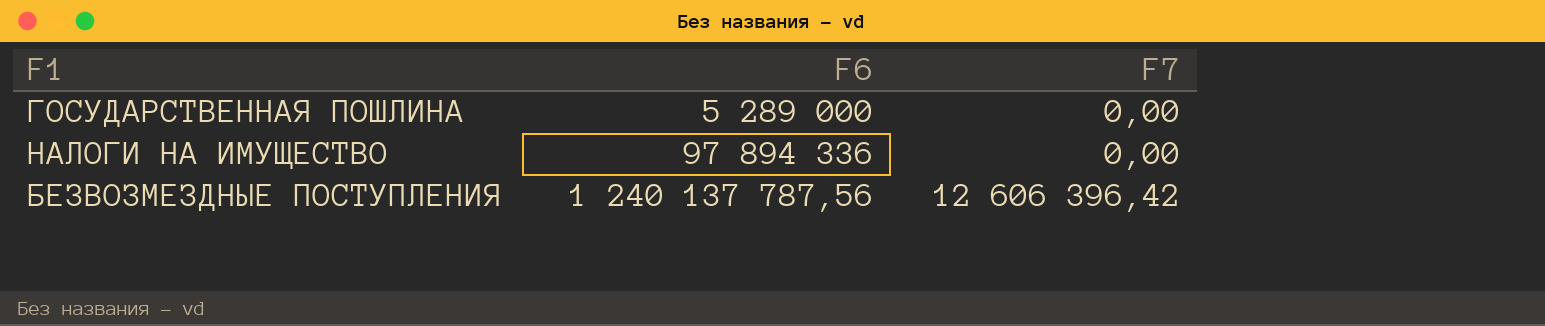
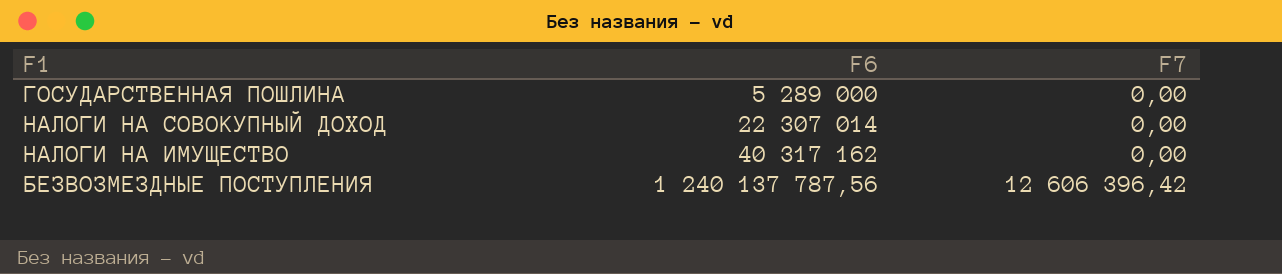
row НАЛОГИ НА СОВОКУПНЫЙ ДОХОД: none -> 22 307 014 | 0,00
НАЛОГИ НА ИМУЩЕСТВО | F6: 97 894 336 -> 40 317 162

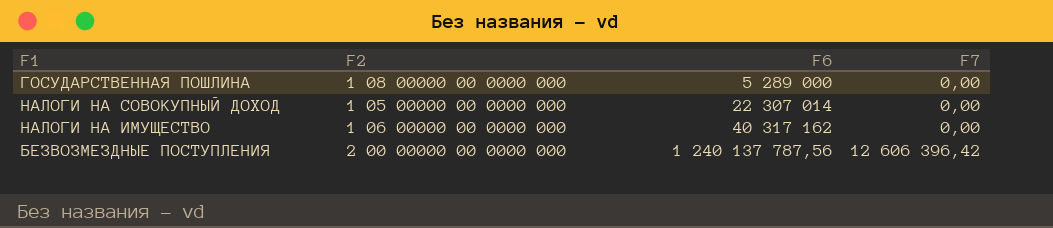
column F2 | position: none -> 2

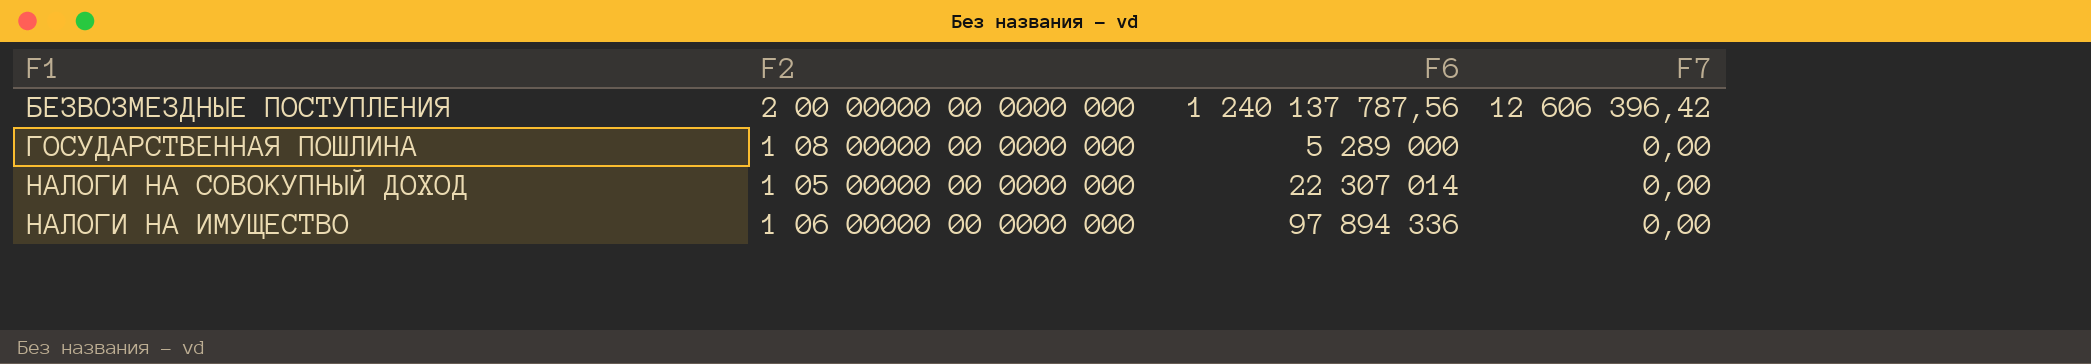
row order: F6 ascending -> F7 descending
НАЛОГИ НА ИМУЩЕСТВО | F6: 40 317 162 -> 97 894 336

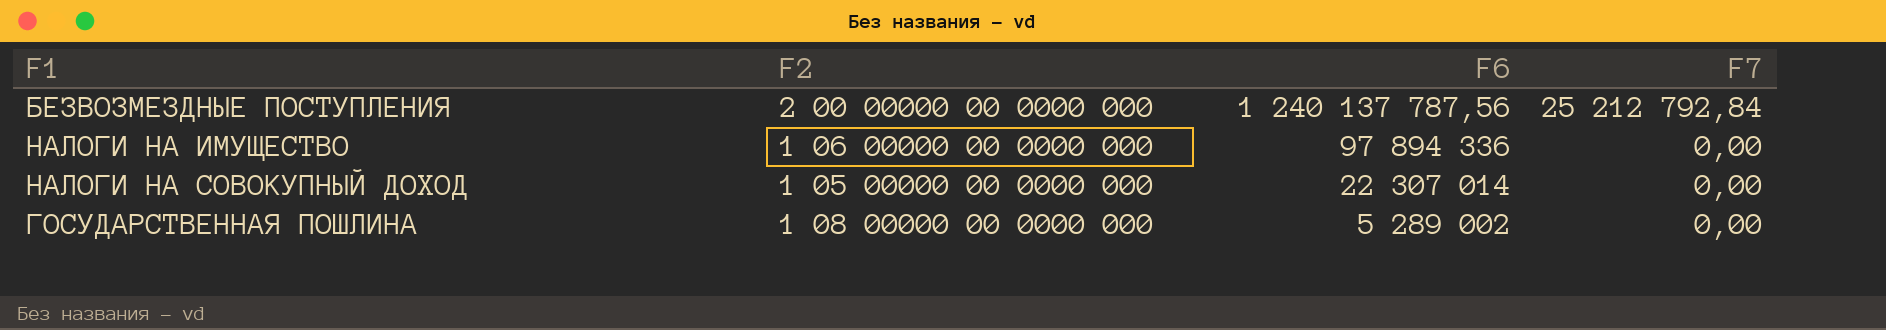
row order: F7 descending -> F6 descending
БЕЗВОЗМЕЗДНЫЕ ПОСТУПЛЕНИЯ | F7: 12 606 396,42 -> 25 212 792,84
ГОСУДАРСТВЕННАЯ ПОШЛИНА | F6: 5 289 000 -> 5 289 002

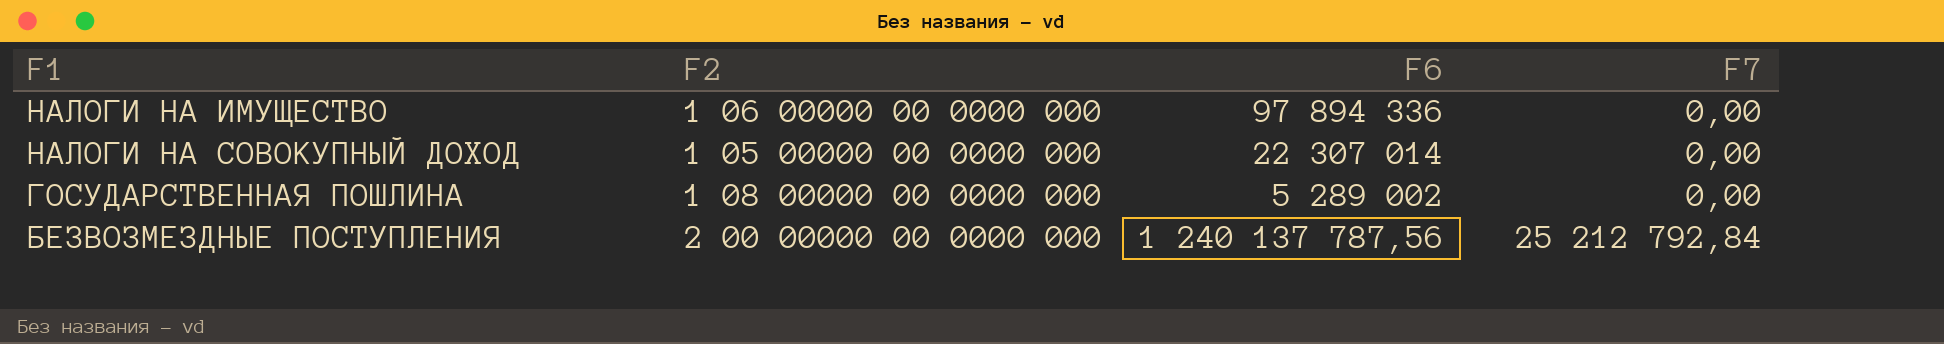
row order: F6 descending -> F7 ascending

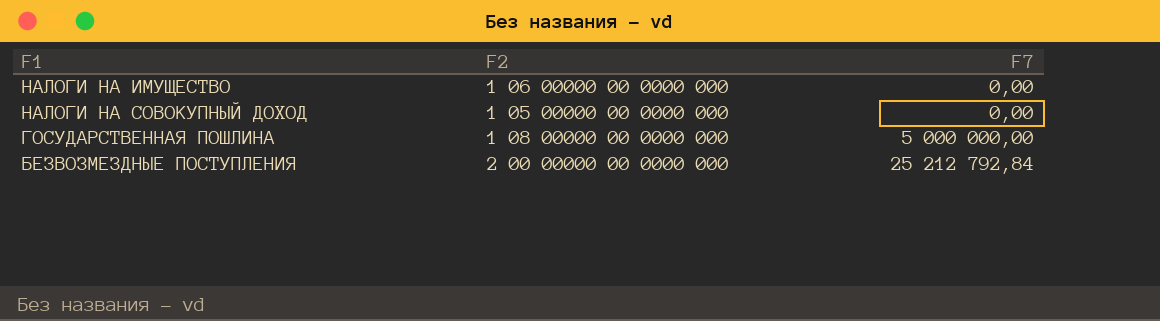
column F6 | position: 3 -> none
ГОСУДАРСТВЕННАЯ ПОШЛИНА | F7: 0,00 -> 5 000 000,00

